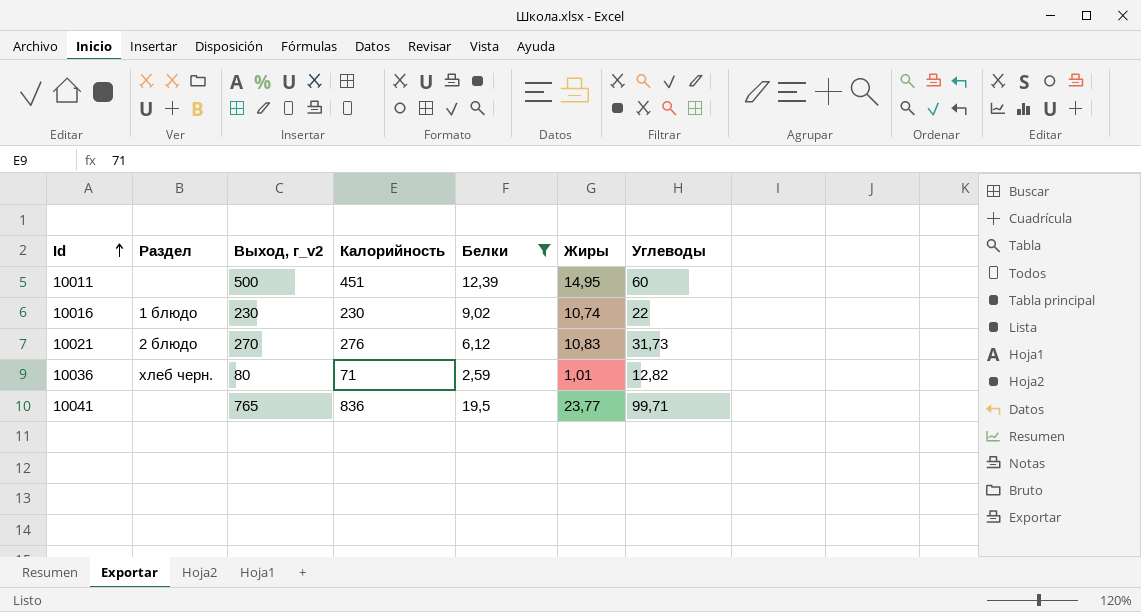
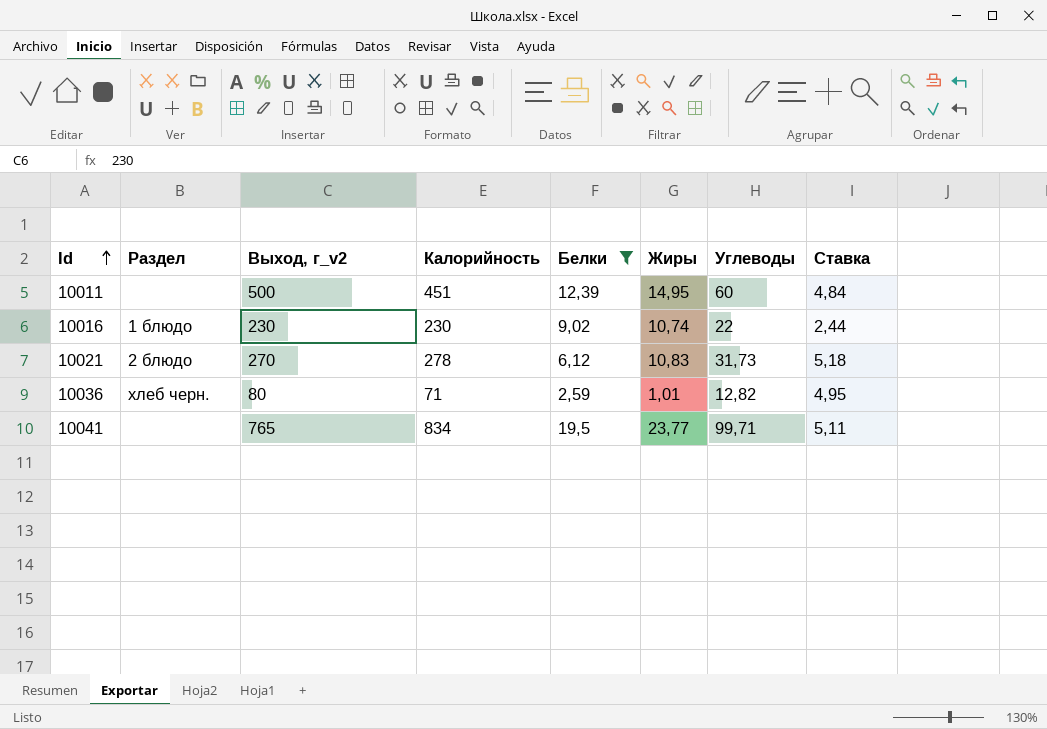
column Ставка | formula: none -> [Углеводы] / [Белки]
10021 | Калорийность: 276 -> 278
10041 | Калорийность: 836 -> 834

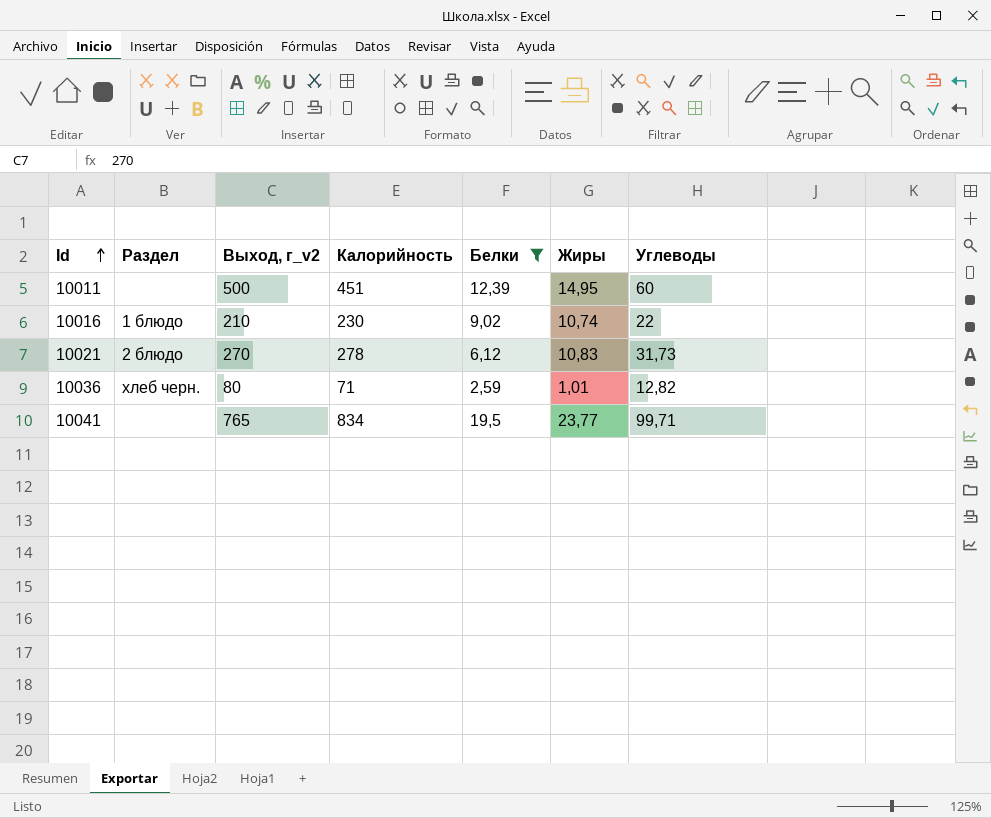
column Ставка | formula: [Углеводы] / [Белки] -> none
10016 | Выход, г_v2: 230 -> 210

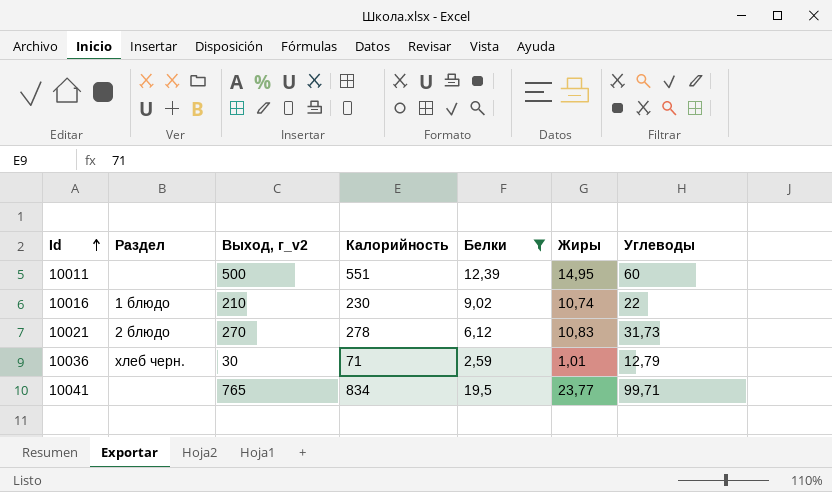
10011 | Калорийность: 451 -> 551
10036 | Выход, г_v2: 80 -> 30
10036 | Углеводы: 12,82 -> 12,79

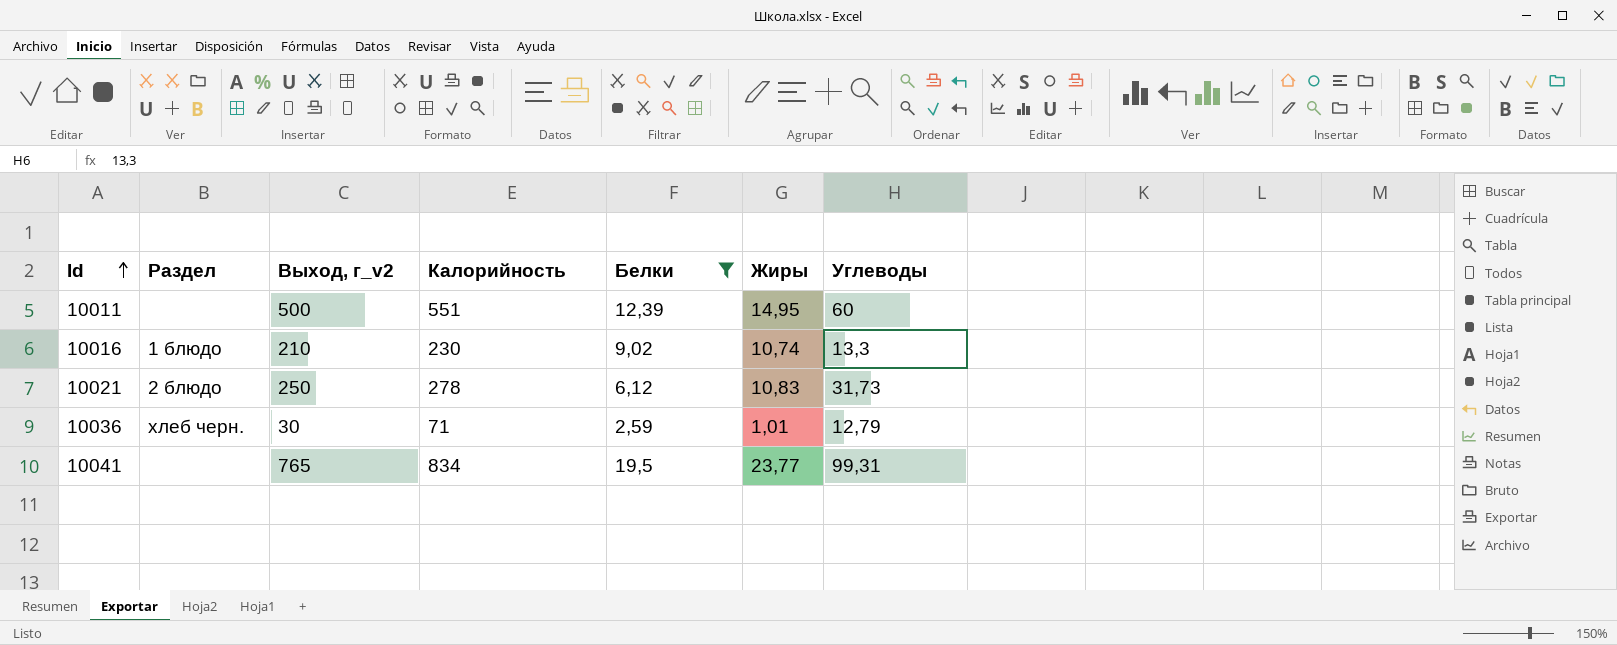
10016 | Углеводы: 22 -> 13,3
10021 | Выход, г_v2: 270 -> 250
10041 | Углеводы: 99,71 -> 99,31

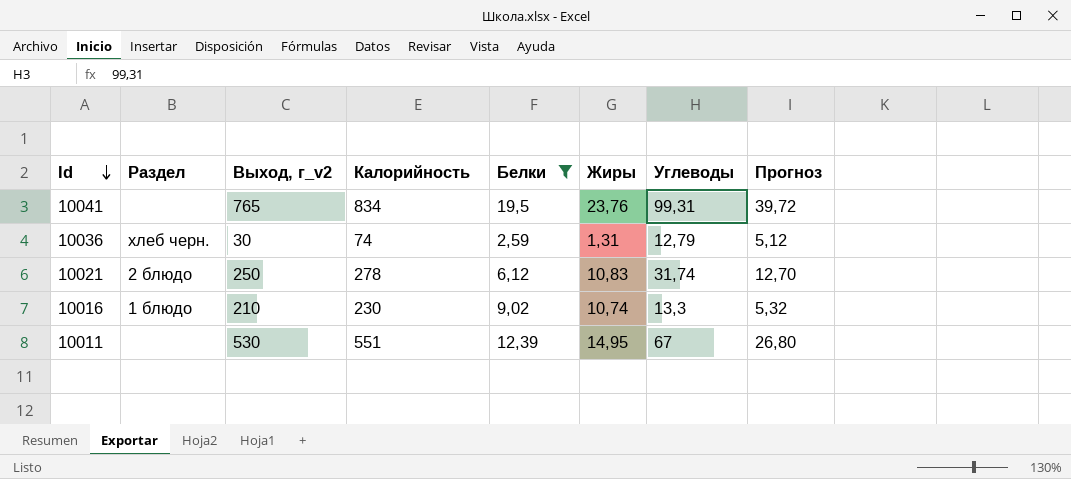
row order: Id ascending -> Id descending
column Прогноз | formula: none -> [Углеводы] * 0,4
10041 | Жиры: 23,77 -> 23,76
10036 | Калорийность: 71 -> 74
10036 | Жиры: 1,01 -> 1,31
10021 | Углеводы: 31,73 -> 31,74
10011 | Выход, г_v2: 500 -> 530
10011 | Углеводы: 60 -> 67

